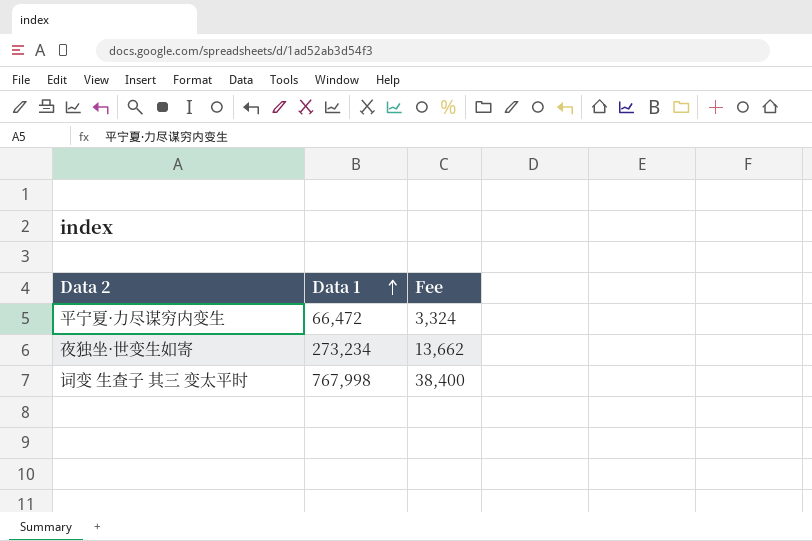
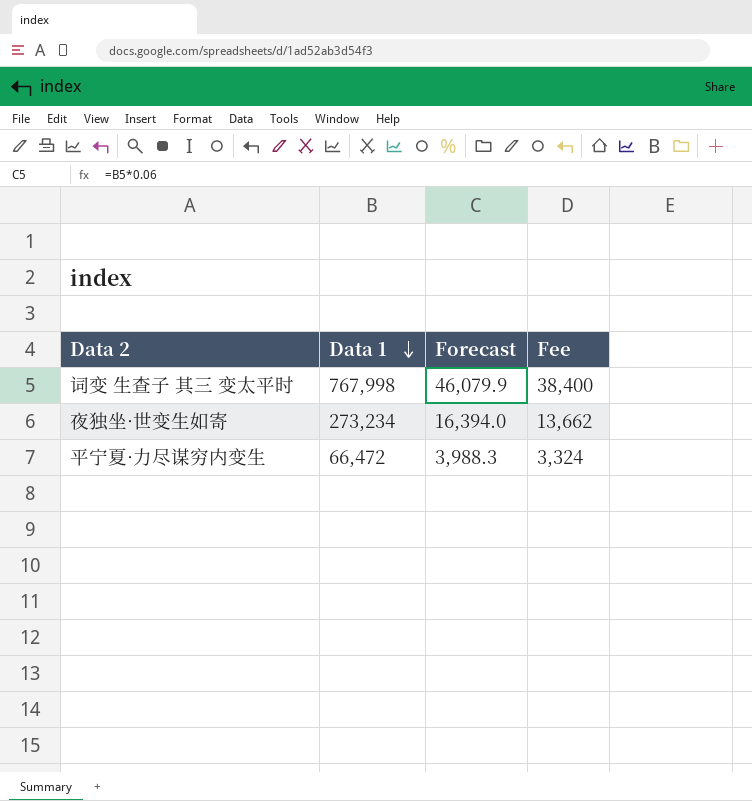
row order: Data 1 ascending -> Data 1 descending
column Forecast | formula: none -> [Data 1] * 0.06

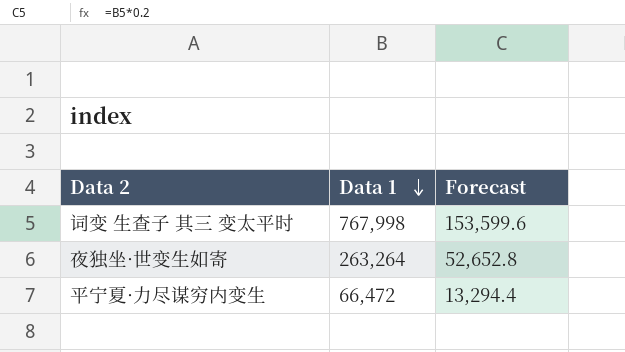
column Fee | formula: [Data 1] * 0.05 -> none
column Forecast | formula: [Data 1] * 0.06 -> [Data 1] * 0.2
夜独坐·世变生如寄 | Data 1: 273,234 -> 263,264

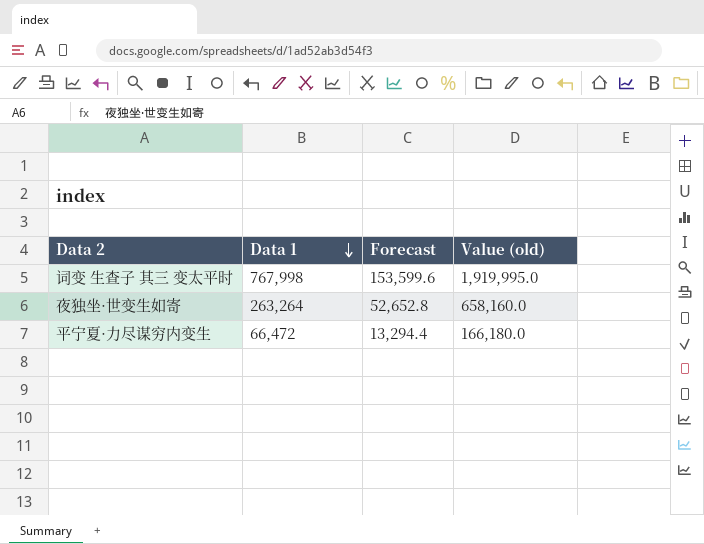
column Value (old) | formula: none -> [Data 1] * 2.5

